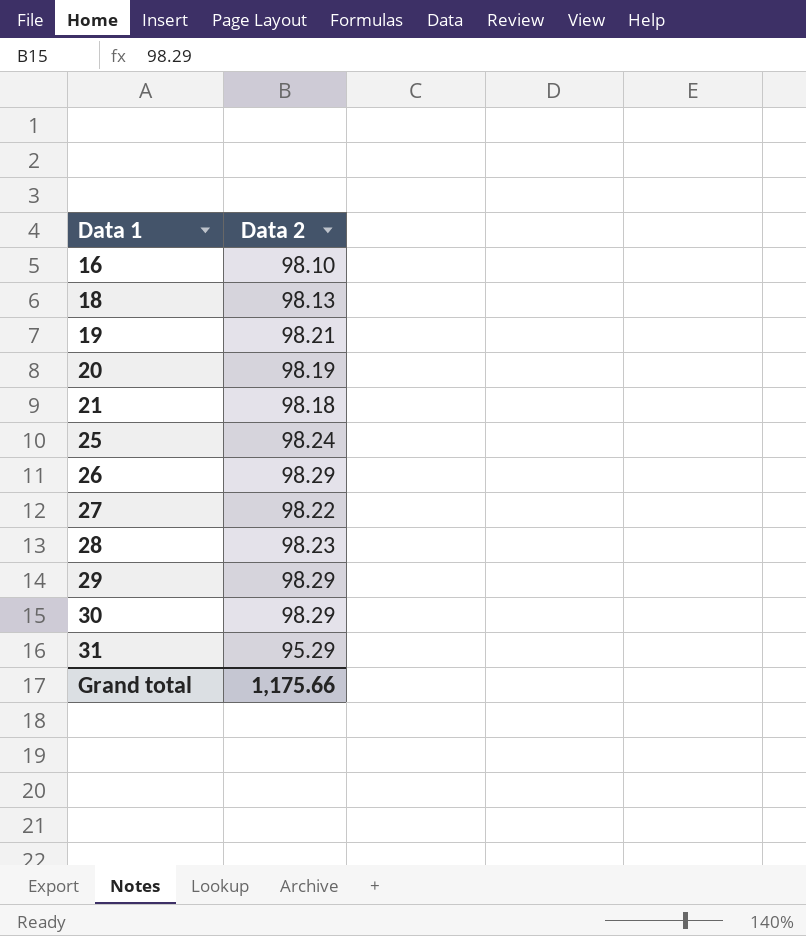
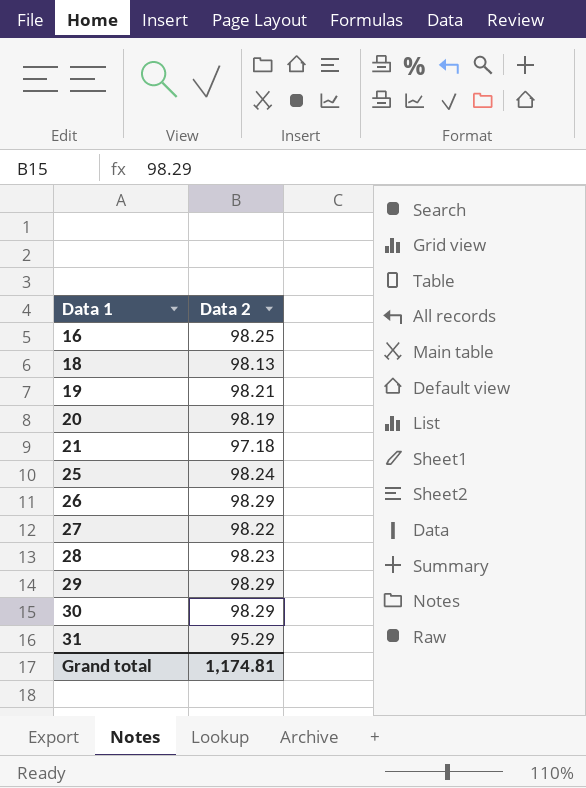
16 | Data 2: 98.10 -> 98.25
21 | Data 2: 98.18 -> 97.18
Grand total | Data 2: 1,175.66 -> 1,174.81

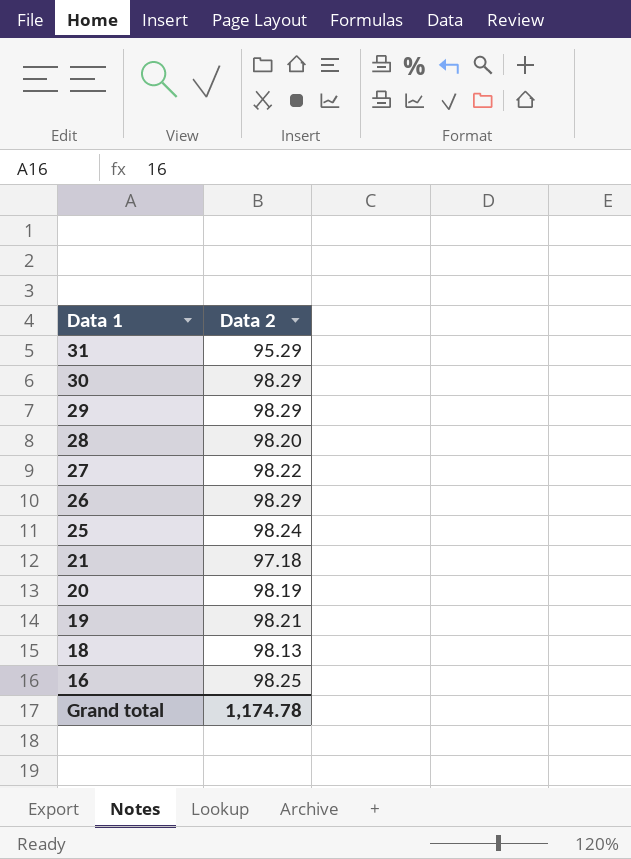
row order: Data 1 ascending -> Data 1 descending
28 | Data 2: 98.23 -> 98.20
Grand total | Data 2: 1,174.81 -> 1,174.78

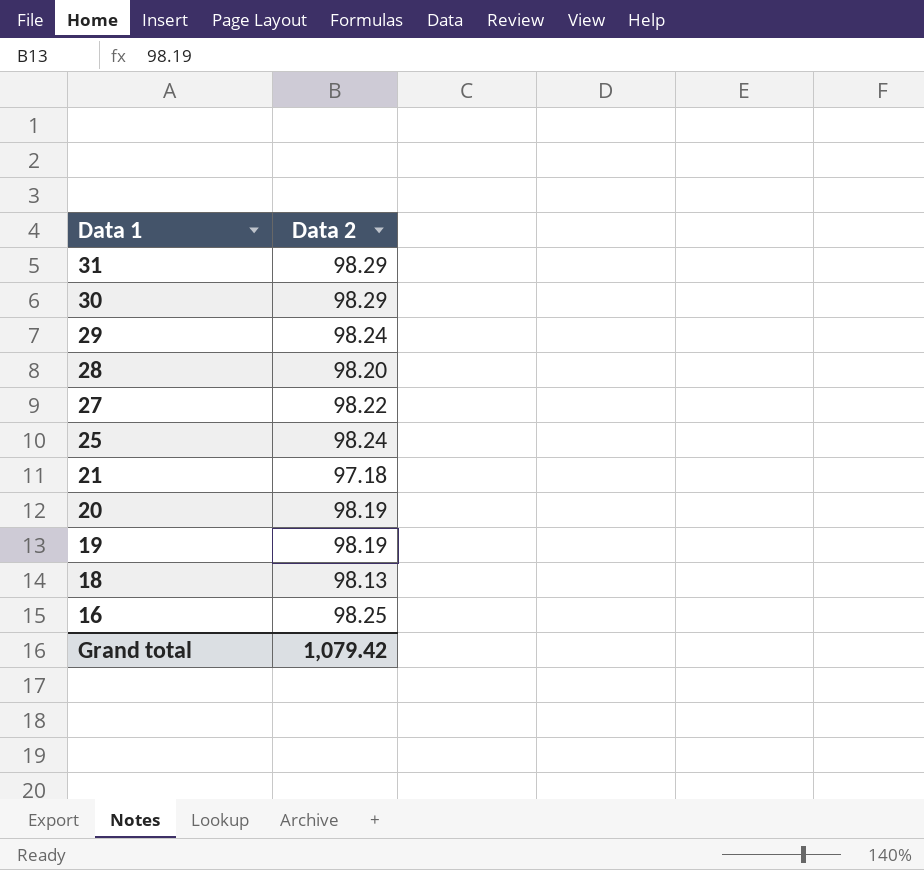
row 26: 98.29 -> none
31 | Data 2: 95.29 -> 98.29
29 | Data 2: 98.29 -> 98.24
19 | Data 2: 98.21 -> 98.19
Grand total | Data 2: 1,174.78 -> 1,079.42

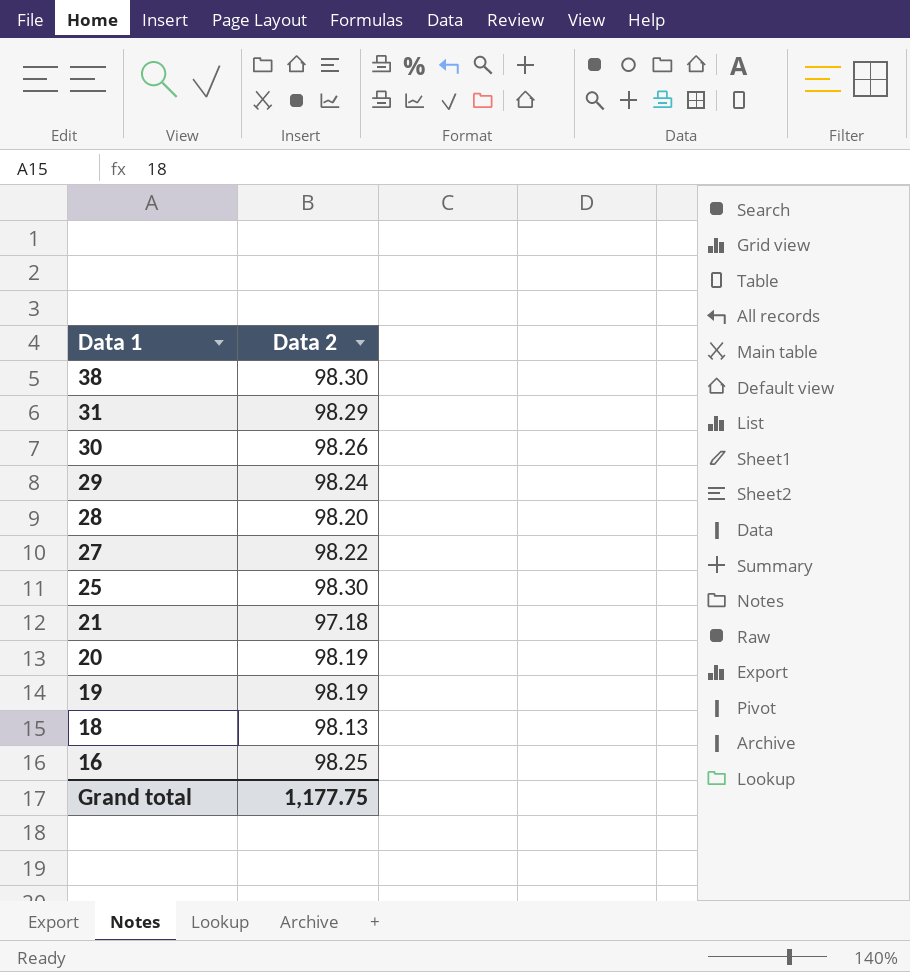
row 38: none -> 98.30
30 | Data 2: 98.29 -> 98.26
25 | Data 2: 98.24 -> 98.30
Grand total | Data 2: 1,079.42 -> 1,177.75

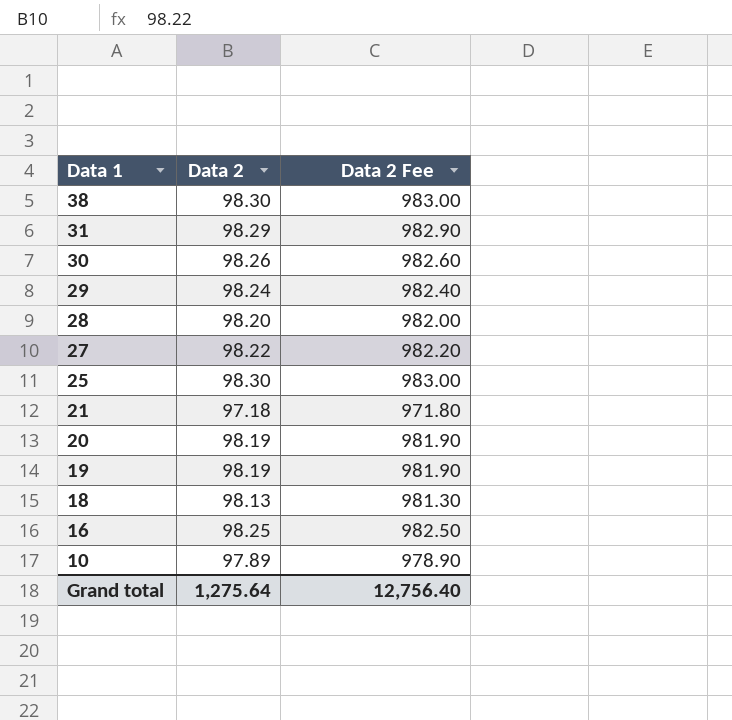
column Data 2 Fee | formula: none -> [Data 2] * 10
row 10: none -> 97.89 | 978.90
Grand total | Data 2: 1,177.75 -> 1,275.64

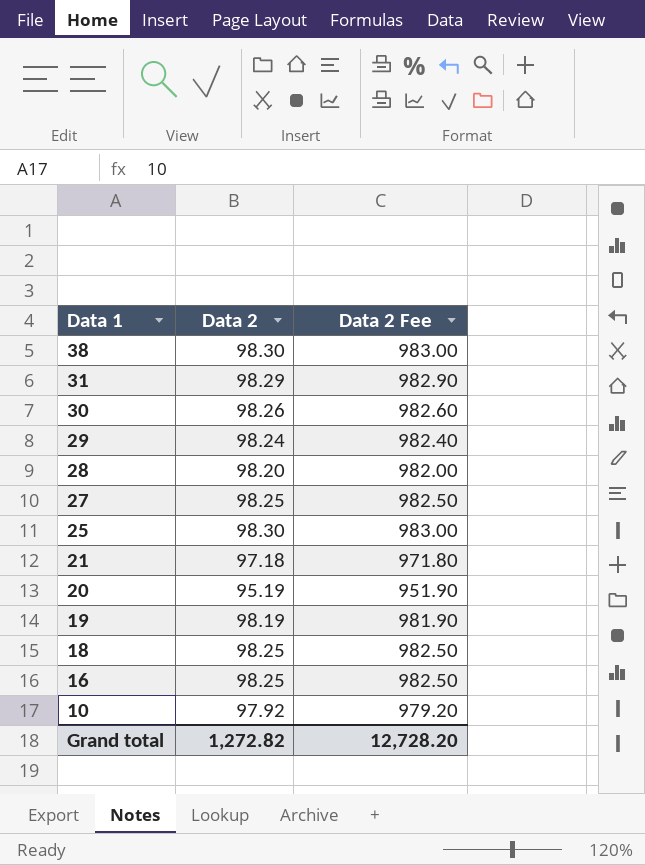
27 | Data 2: 98.22 -> 98.25
27 | Data 2 Fee: 982.20 -> 982.50
20 | Data 2: 98.19 -> 95.19
20 | Data 2 Fee: 981.90 -> 951.90
18 | Data 2: 98.13 -> 98.25
18 | Data 2 Fee: 981.30 -> 982.50
10 | Data 2: 97.89 -> 97.92
10 | Data 2 Fee: 978.90 -> 979.20
Grand total | Data 2: 1,275.64 -> 1,272.82
Grand total | Data 2 Fee: 12,756.40 -> 12,728.20

